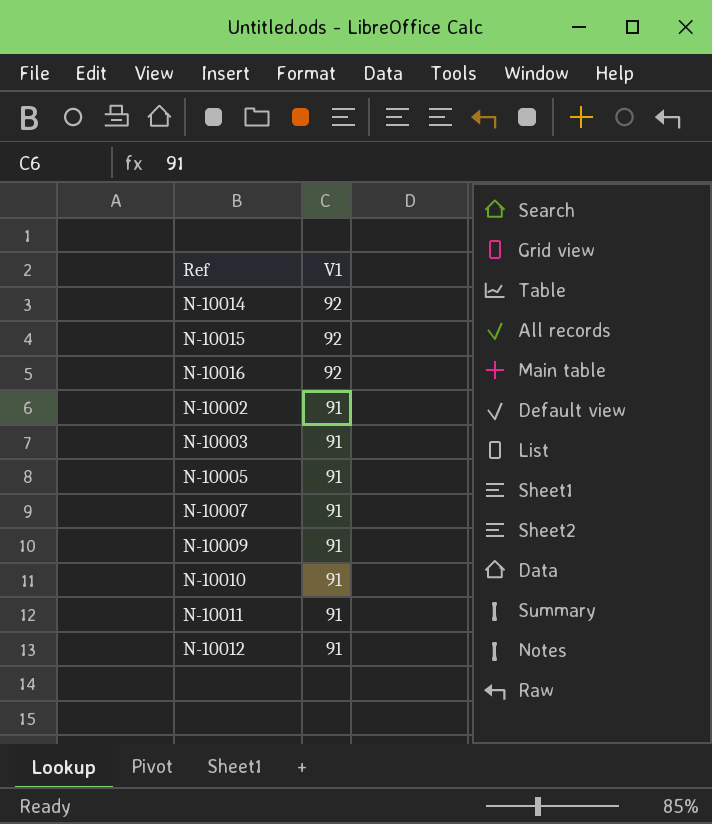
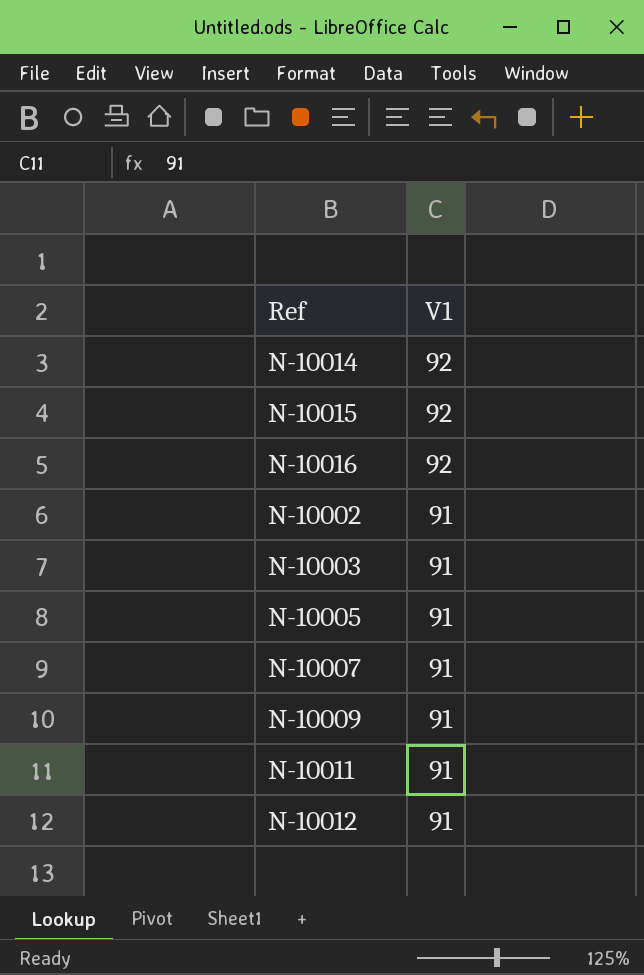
row N-10010: 91 -> none

